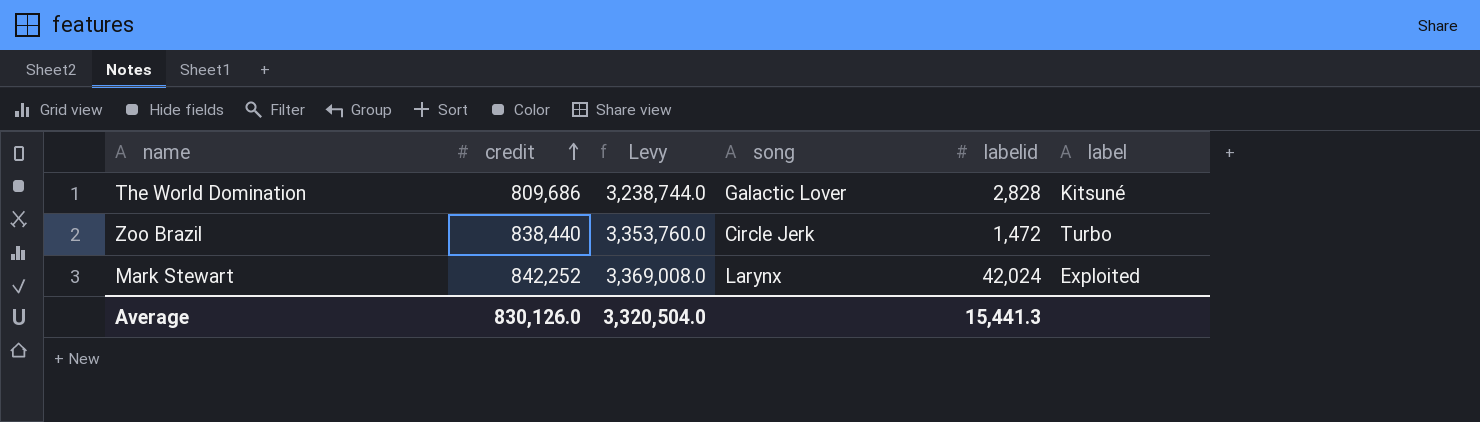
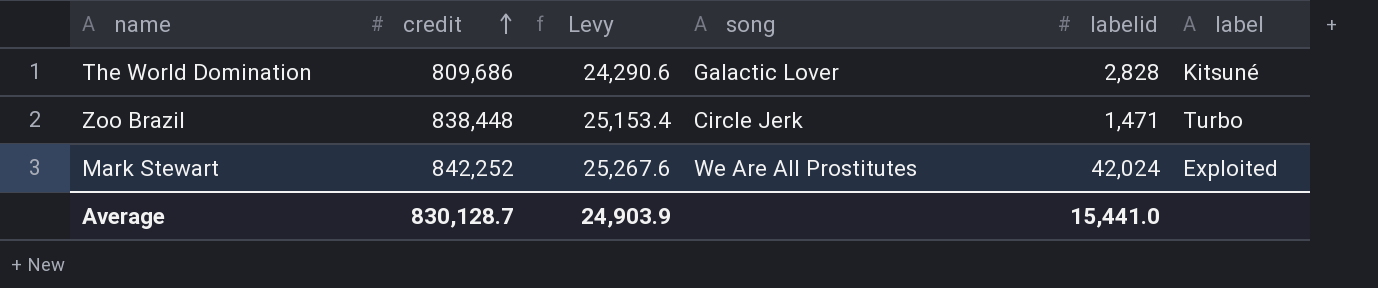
column Levy | formula: [credit] * 4 -> [credit] * 0.03
Zoo Brazil | credit: 838,440 -> 838,448
Zoo Brazil | labelid: 1,472 -> 1,471
Mark Stewart | song: Larynx -> We Are All Prostitutes
Average | credit: 830,126.0 -> 830,128.7
Average | Levy: 3,320,504.0 -> 24,903.9
Average | labelid: 15,441.3 -> 15,441.0

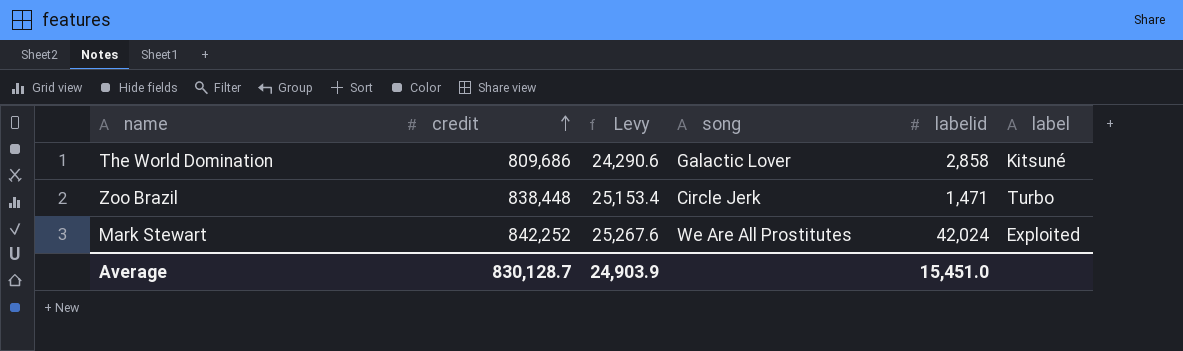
The World Domination | labelid: 2,828 -> 2,858
Average | labelid: 15,441.0 -> 15,451.0

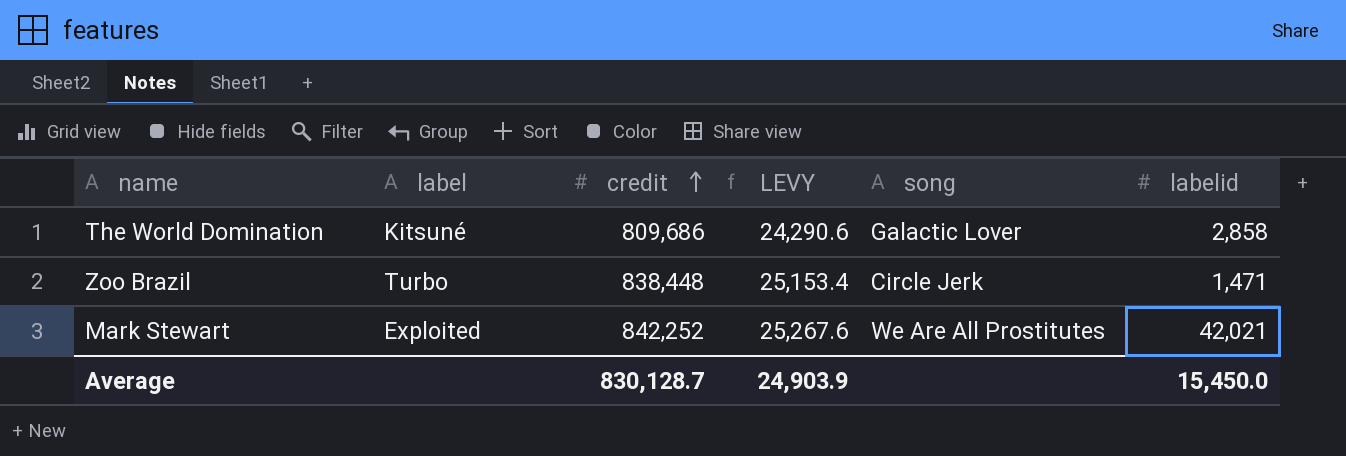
column label | position: 6 -> 2
column name: Levy -> LEVY
Mark Stewart | labelid: 42,024 -> 42,021
Average | labelid: 15,451.0 -> 15,450.0

